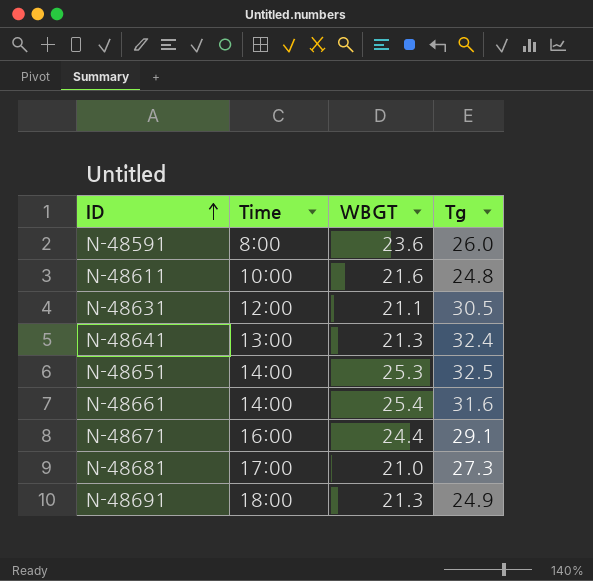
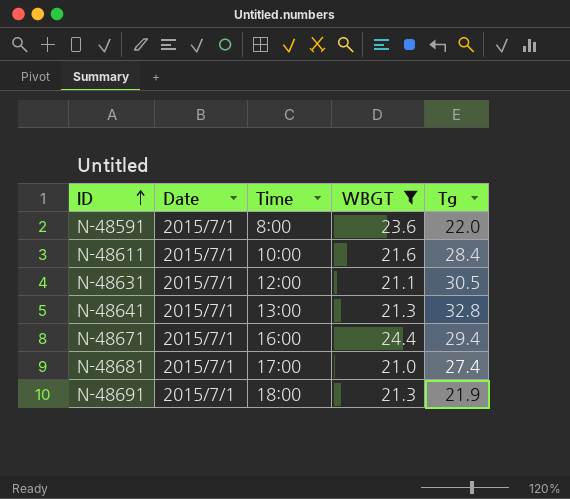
filter: none -> WBGT <= 24.4
column Date | position: none -> 2
N-48591 | Tg: 26.0 -> 22.0
N-48611 | Tg: 24.8 -> 28.4
N-48641 | Tg: 32.4 -> 32.8
N-48671 | Tg: 29.1 -> 29.4
N-48681 | Tg: 27.3 -> 27.4
N-48691 | Tg: 24.9 -> 21.9

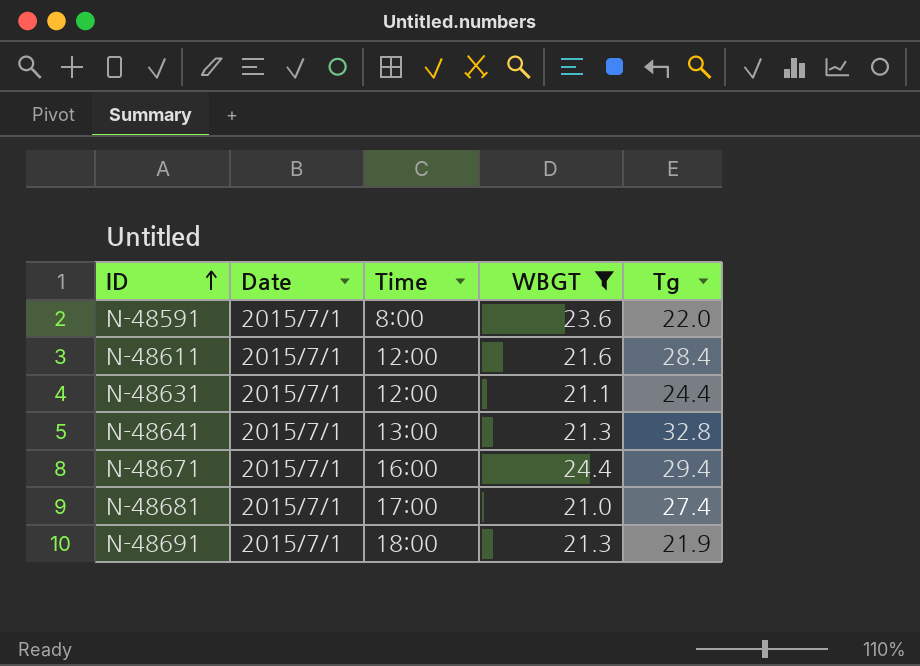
N-48611 | Time: 10:00 -> 12:00
N-48631 | Tg: 30.5 -> 24.4

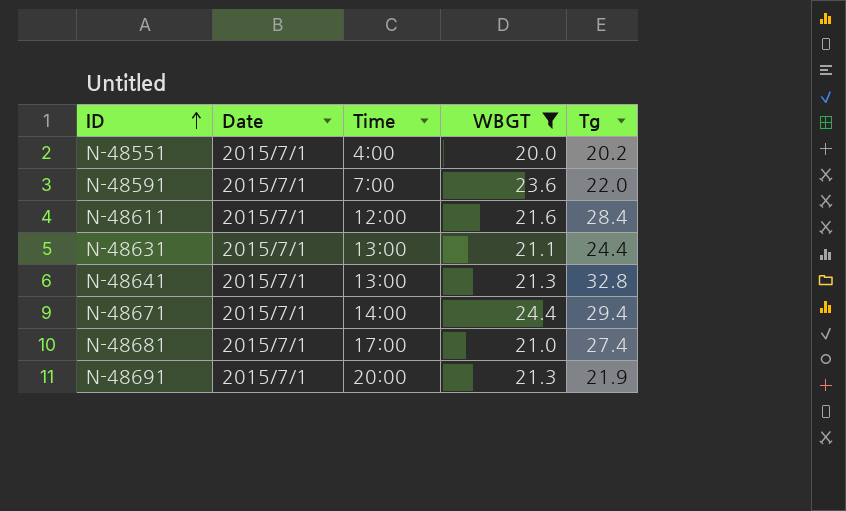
row N-48551: none -> 2015/7/1 | 4:00 | 20.0 | 20.2
N-48591 | Time: 8:00 -> 7:00
N-48631 | Time: 12:00 -> 13:00
N-48671 | Time: 16:00 -> 14:00
N-48691 | Time: 18:00 -> 20:00

